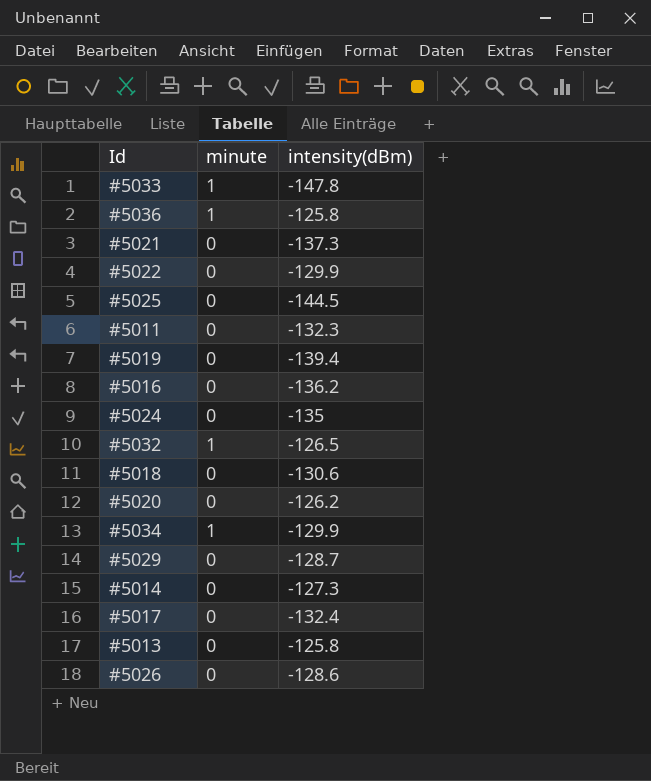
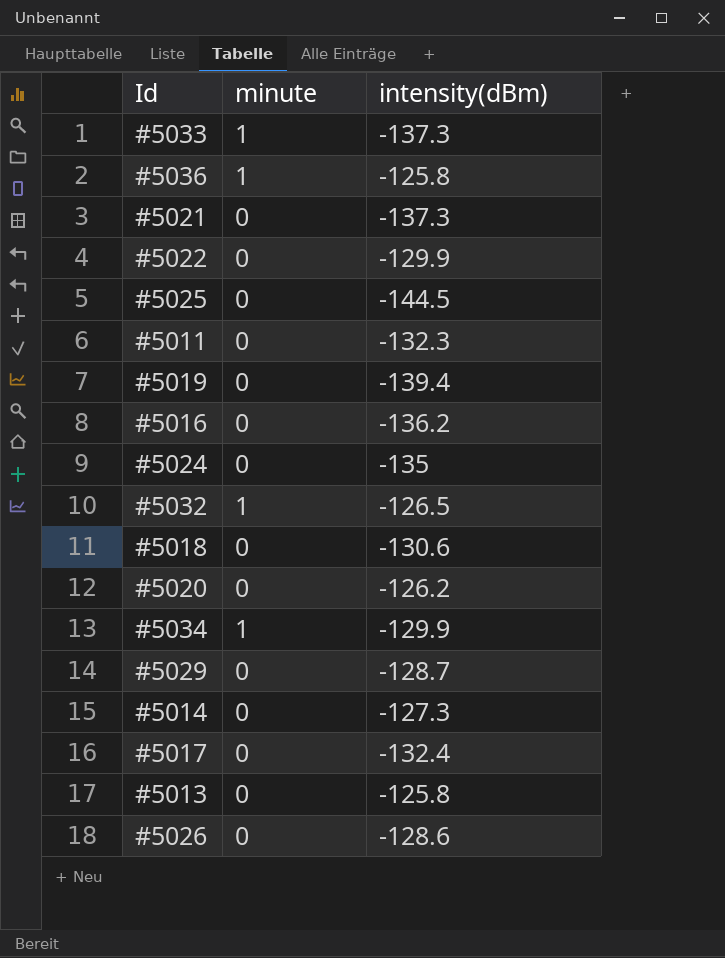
#5033 | intensity(dBm): -147.8 -> -137.3

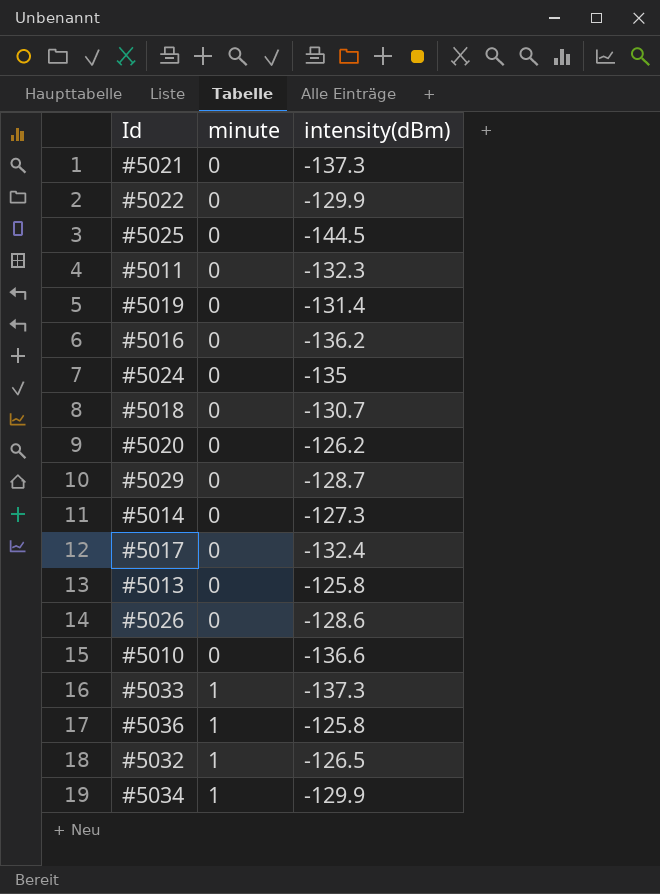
row order: none -> minute ascending
#5019 | intensity(dBm): -139.4 -> -131.4
#5018 | intensity(dBm): -130.6 -> -130.7
row #5010: none -> 0 | -136.6

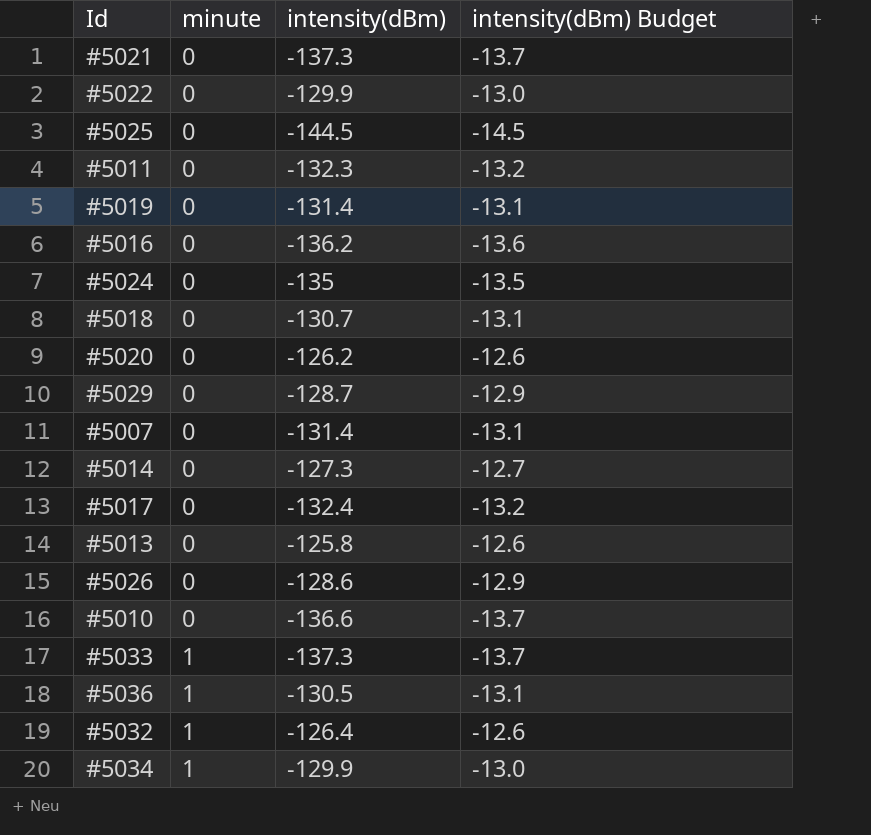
column intensity(dBm) Budget | formula: none -> [intensity(dBm)] * 0.1
row #5007: none -> 0 | -131.4 | -13.1
#5036 | intensity(dBm): -125.8 -> -130.5
#5032 | intensity(dBm): -126.5 -> -126.4

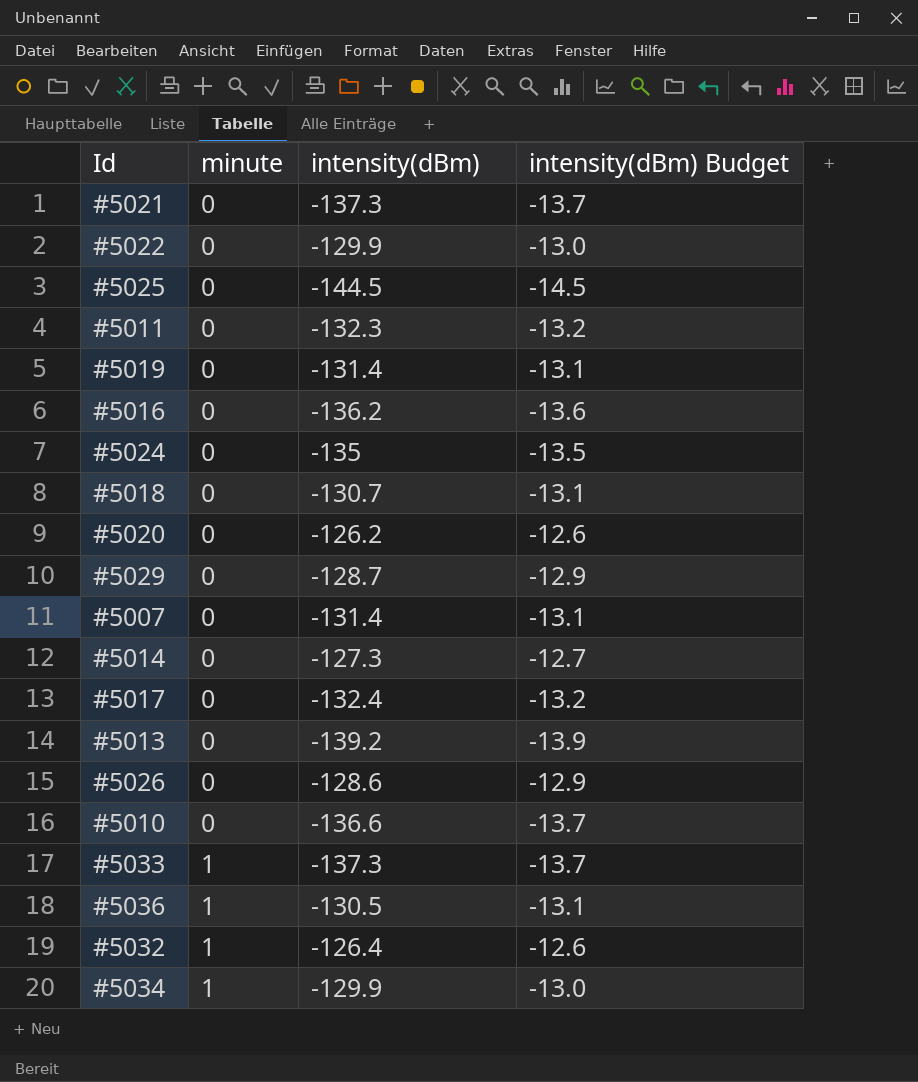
#5013 | intensity(dBm): -125.8 -> -139.2
#5013 | intensity(dBm) Budget: -12.6 -> -13.9

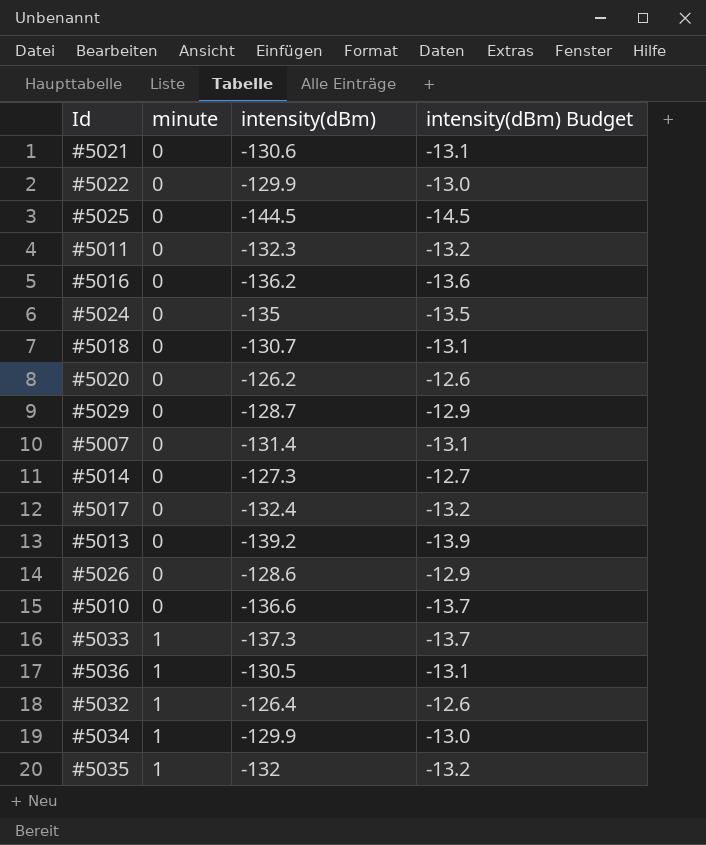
row #5019: 0 | -131.4 | -13.1 -> none
#5021 | intensity(dBm): -137.3 -> -130.6
#5021 | intensity(dBm) Budget: -13.7 -> -13.1
row #5035: none -> 1 | -132 | -13.2

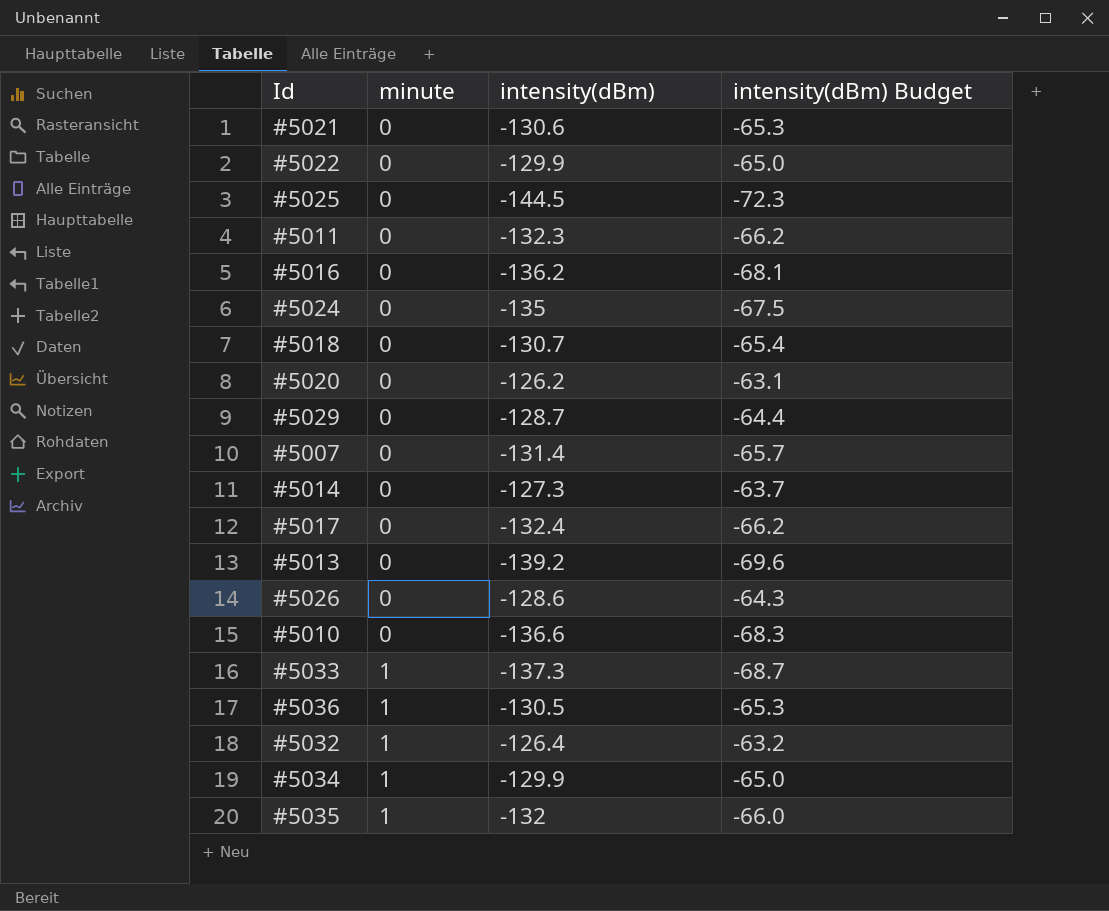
column intensity(dBm) Budget | formula: [intensity(dBm)] * 0.1 -> [intensity(dBm)] * 0.5

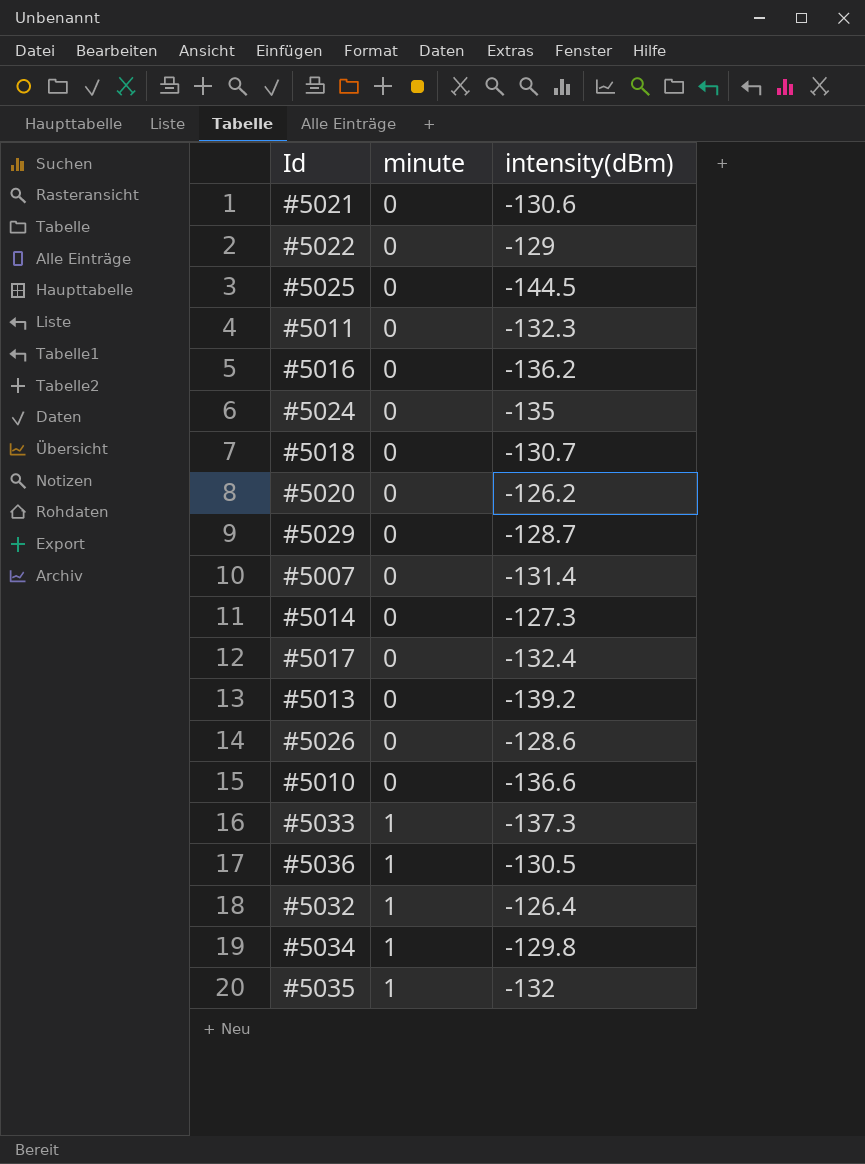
column intensity(dBm) Budget | formula: [intensity(dBm)] * 0.5 -> none
#5022 | intensity(dBm): -129.9 -> -129
#5034 | intensity(dBm): -129.9 -> -129.8

